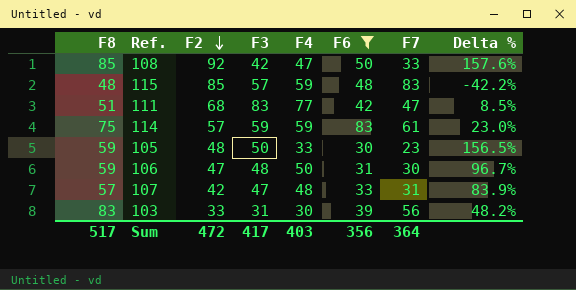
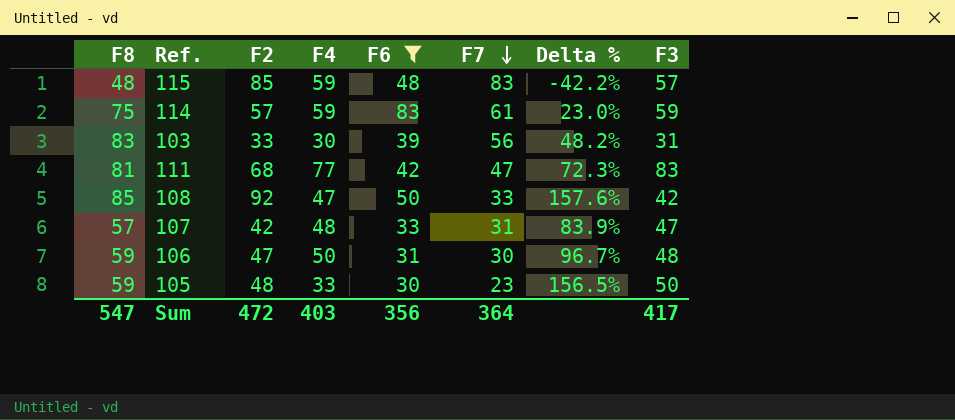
row order: F2 descending -> F7 descending
column F3 | position: 4 -> 8
111 | F8: 51 -> 81
111 | Delta %: 8.5% -> 72.3%
Sum | F8: 517 -> 547

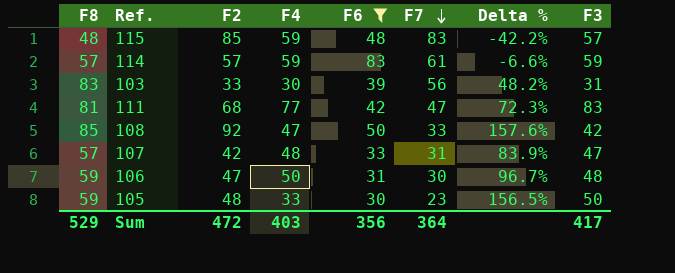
114 | F8: 75 -> 57
114 | Delta %: 23.0% -> -6.6%
Sum | F8: 547 -> 529

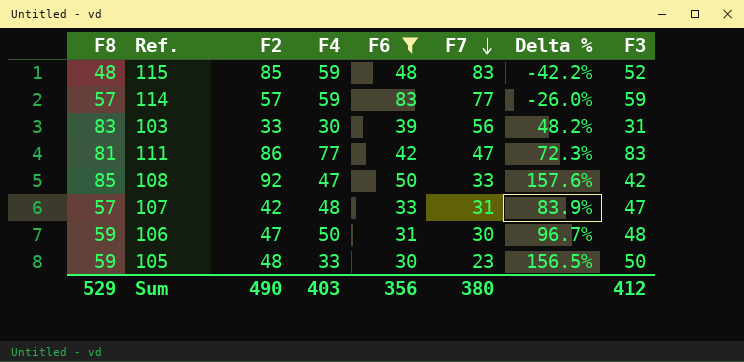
115 | F3: 57 -> 52
114 | F7: 61 -> 77
114 | Delta %: -6.6% -> -26.0%
111 | F2: 68 -> 86
Sum | F2: 472 -> 490
Sum | F7: 364 -> 380
Sum | F3: 417 -> 412

